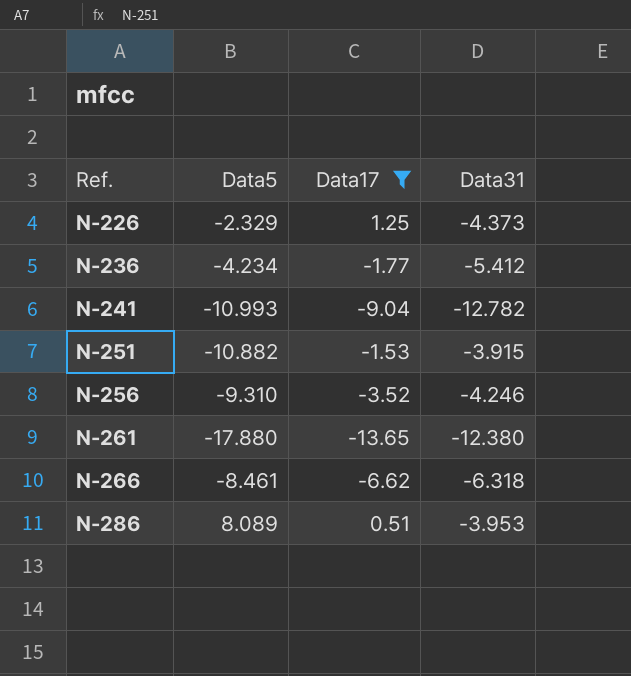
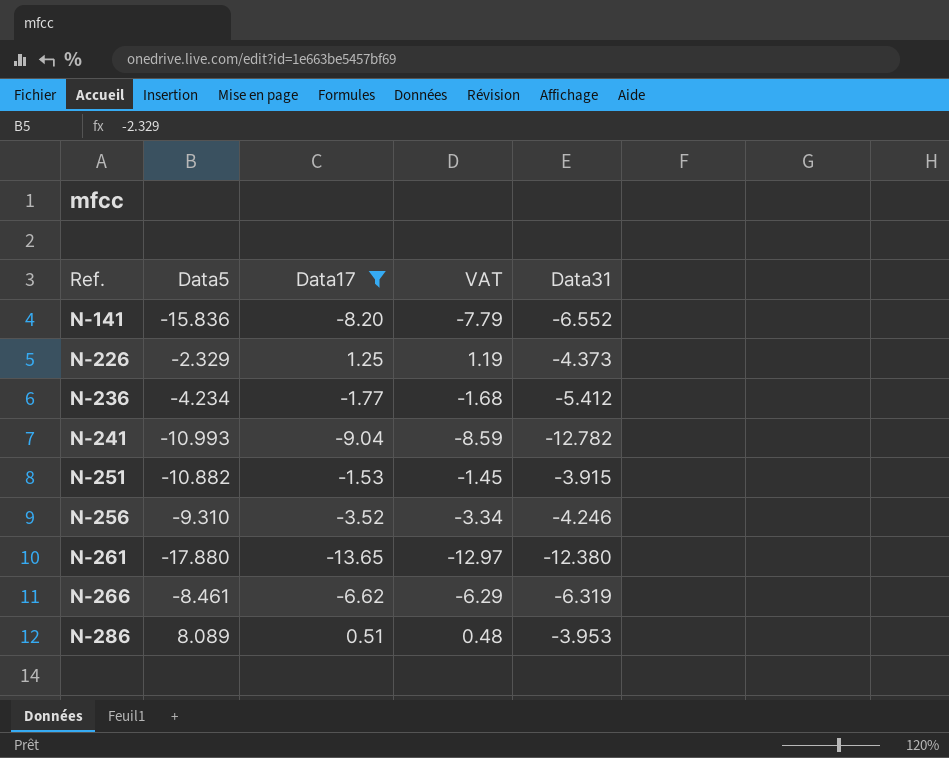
column VAT | formula: none -> [Data17] * 0.95
row N-141: none -> -15.836 | -8.20 | -7.79 | -6.552
N-266 | Data31: -6.318 -> -6.319

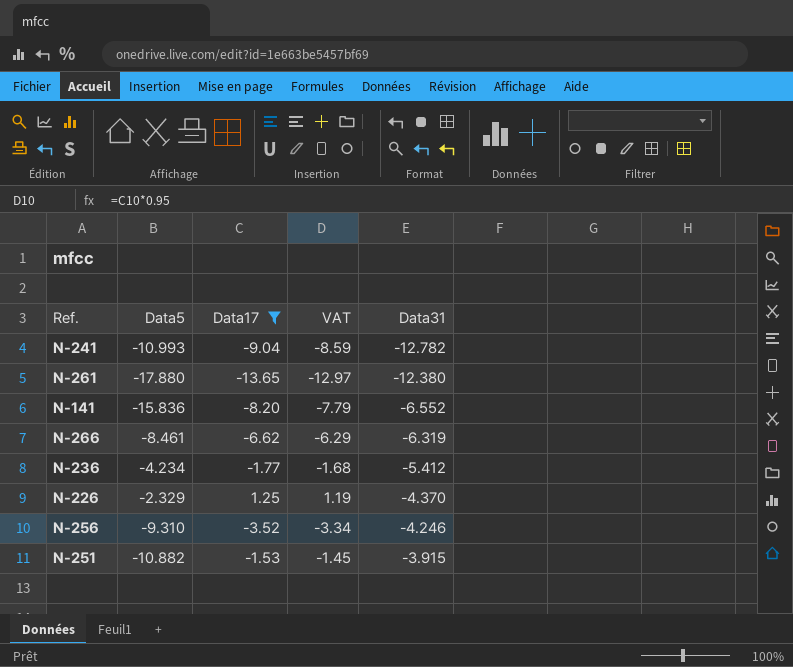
row order: Ref. ascending -> Data31 ascending
row N-286: 8.089 | 0.51 | 0.48 | -3.953 -> none
N-226 | Data31: -4.373 -> -4.370

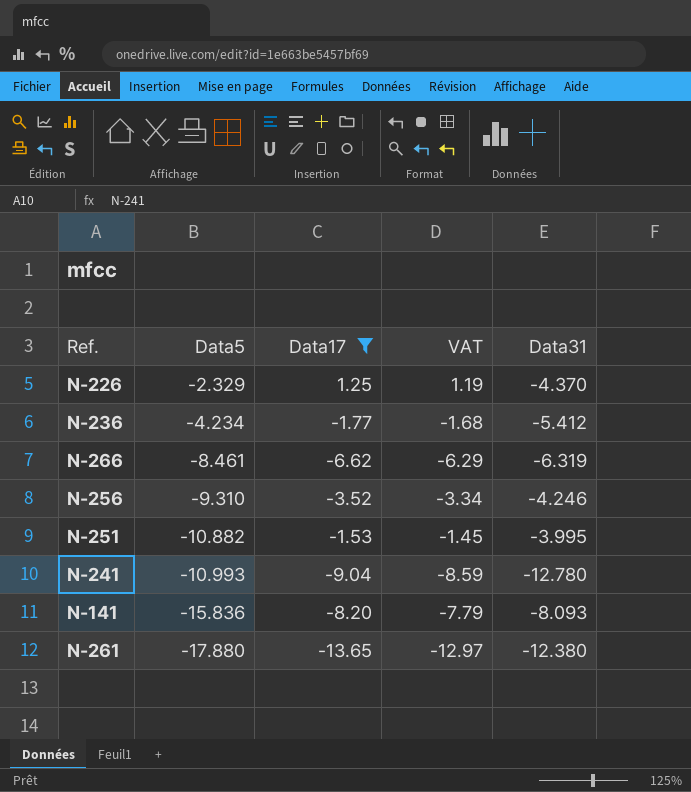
row order: Data31 ascending -> Data5 descending
N-251 | Data31: -3.915 -> -3.995
N-241 | Data31: -12.782 -> -12.780
N-141 | Data31: -6.552 -> -8.093

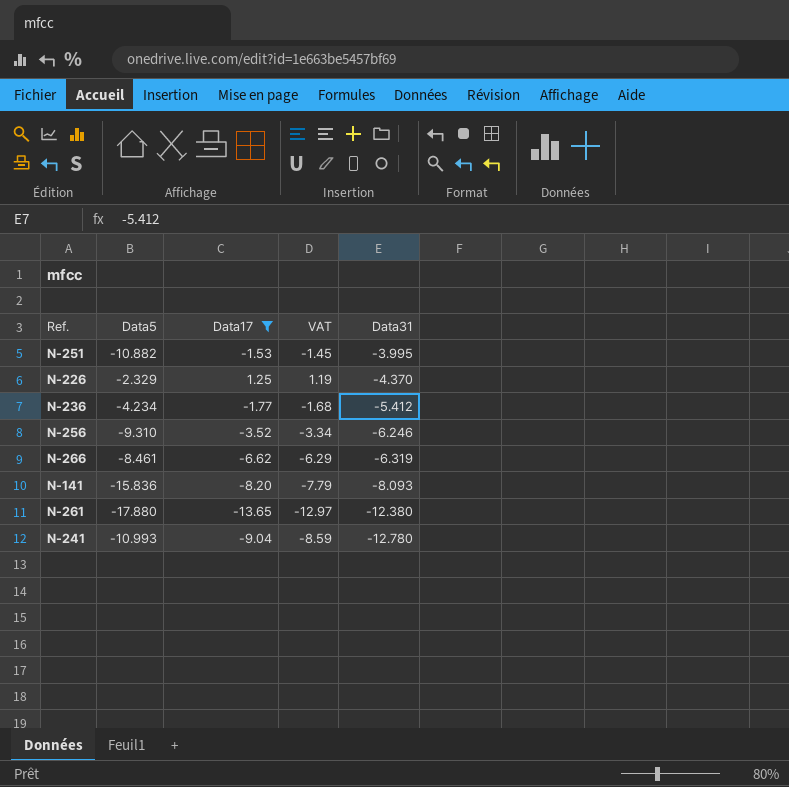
row order: Data5 descending -> Data31 descending
N-256 | Data31: -4.246 -> -6.246

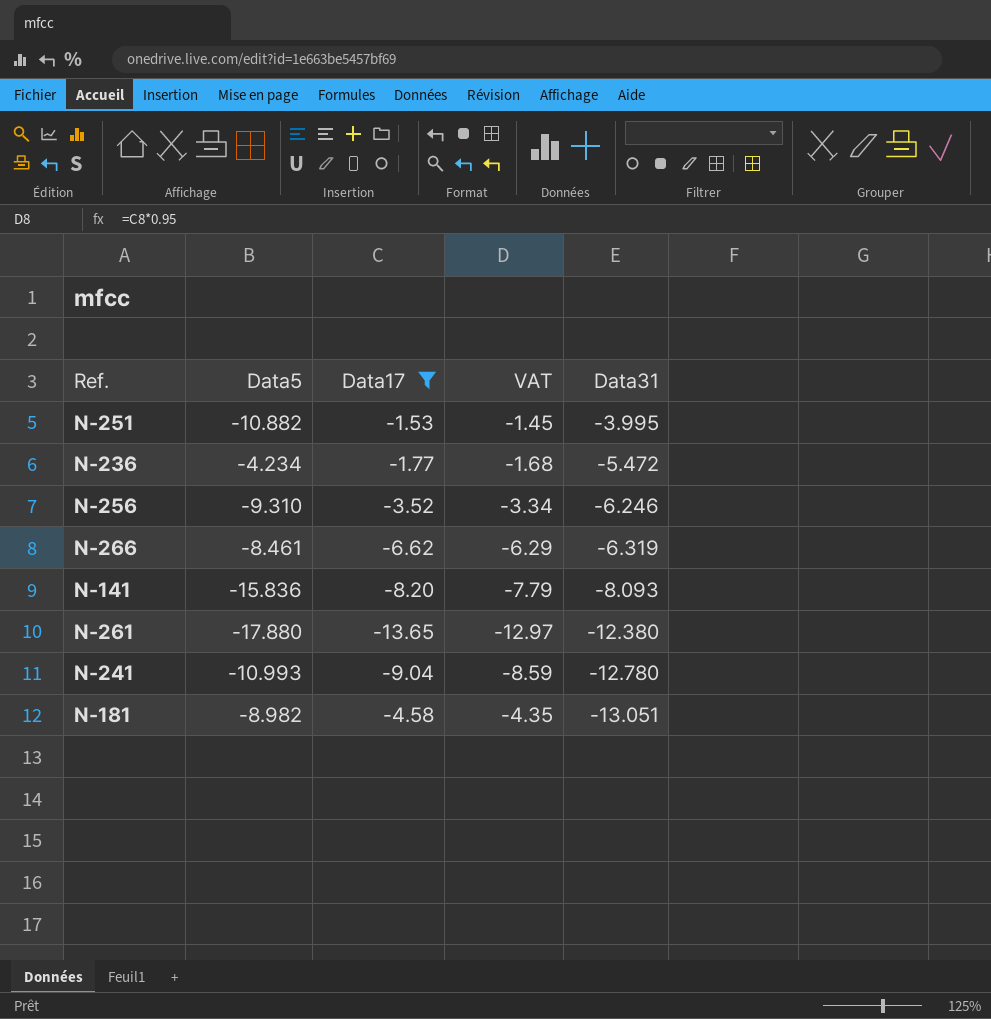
row N-226: -2.329 | 1.25 | 1.19 | -4.370 -> none
N-236 | Data31: -5.412 -> -5.472
row N-181: none -> -8.982 | -4.58 | -4.35 | -13.051

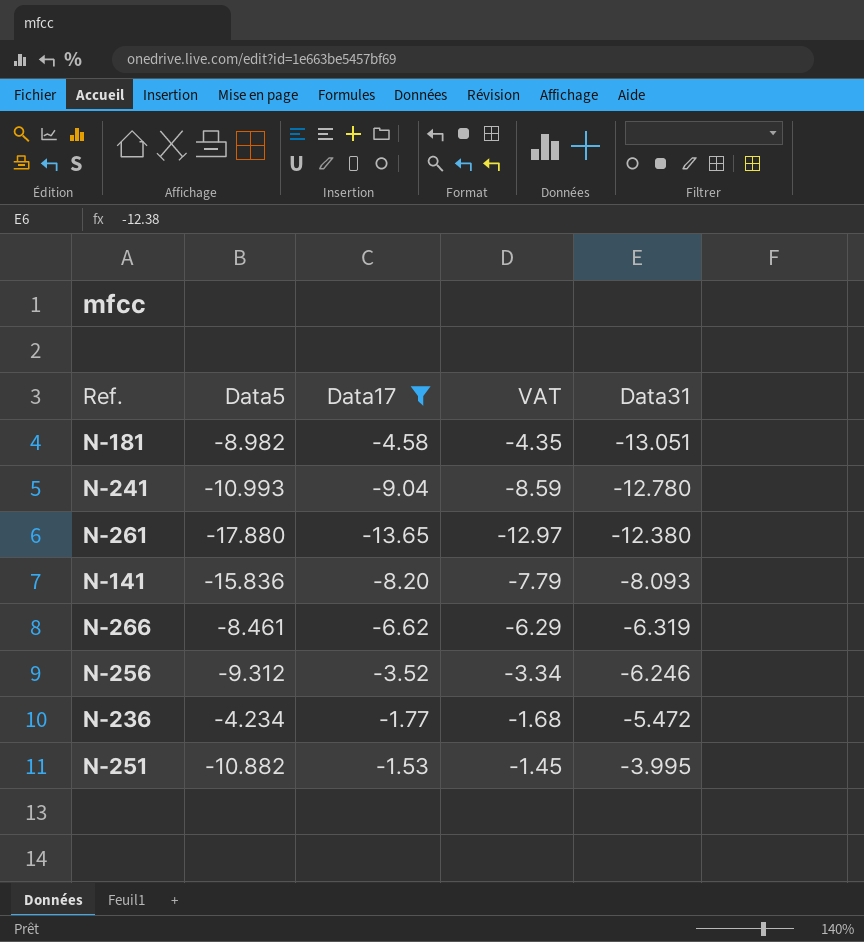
row order: Data31 descending -> Data31 ascending
N-256 | Data5: -9.310 -> -9.312

